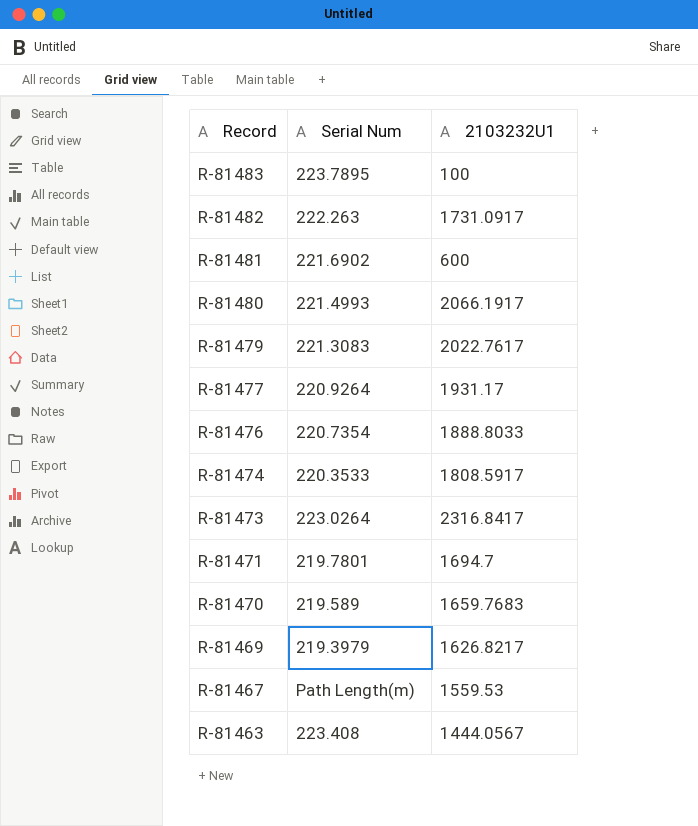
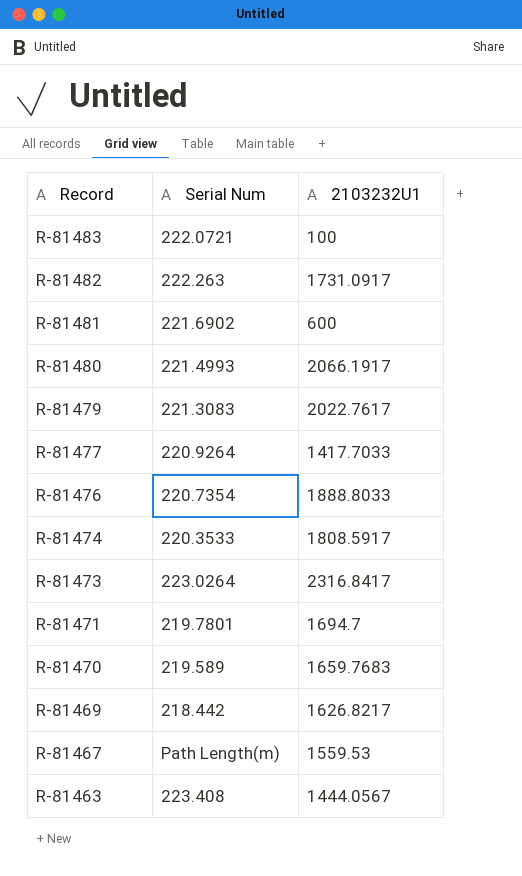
R-81483 | Serial Num: 223.7895 -> 222.0721
R-81477 | 2103232U1: 1931.17 -> 1417.7033
R-81469 | Serial Num: 219.3979 -> 218.442

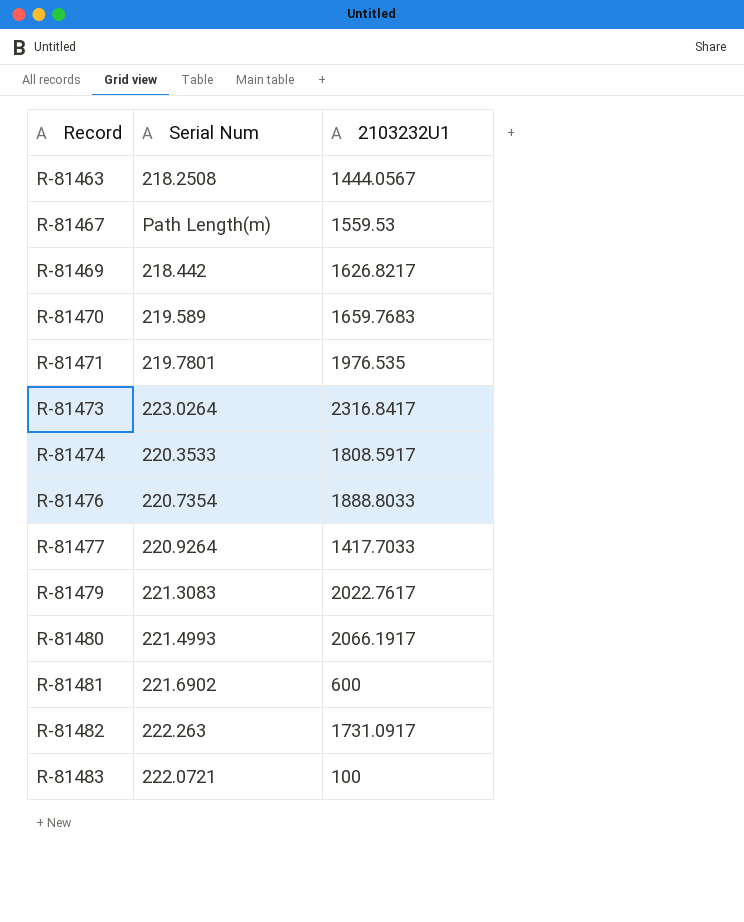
row order: Record descending -> Record ascending
R-81463 | Serial Num: 223.408 -> 218.2508
R-81471 | 2103232U1: 1694.7 -> 1976.535

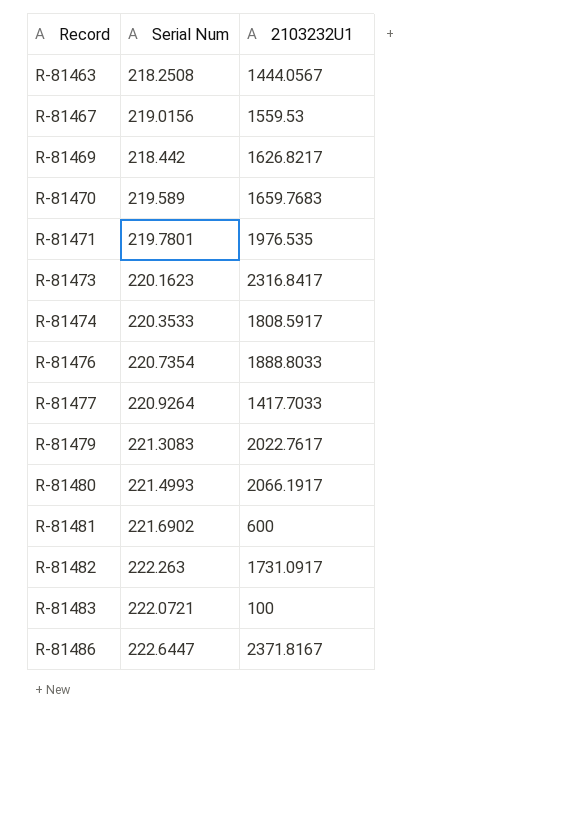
R-81467 | Serial Num: Path Length(m) -> 219.0156
R-81473 | Serial Num: 223.0264 -> 220.1623
row R-81486: none -> 222.6447 | 2371.8167

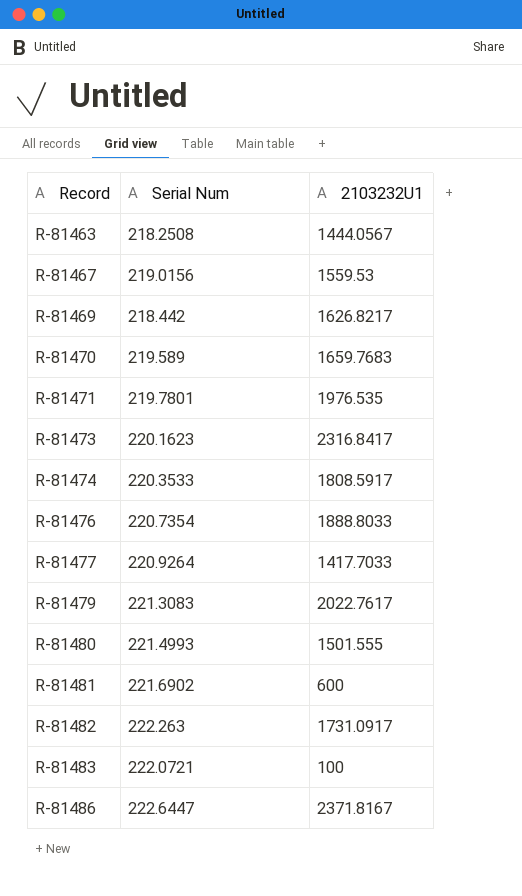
R-81480 | 2103232U1: 2066.1917 -> 1501.555

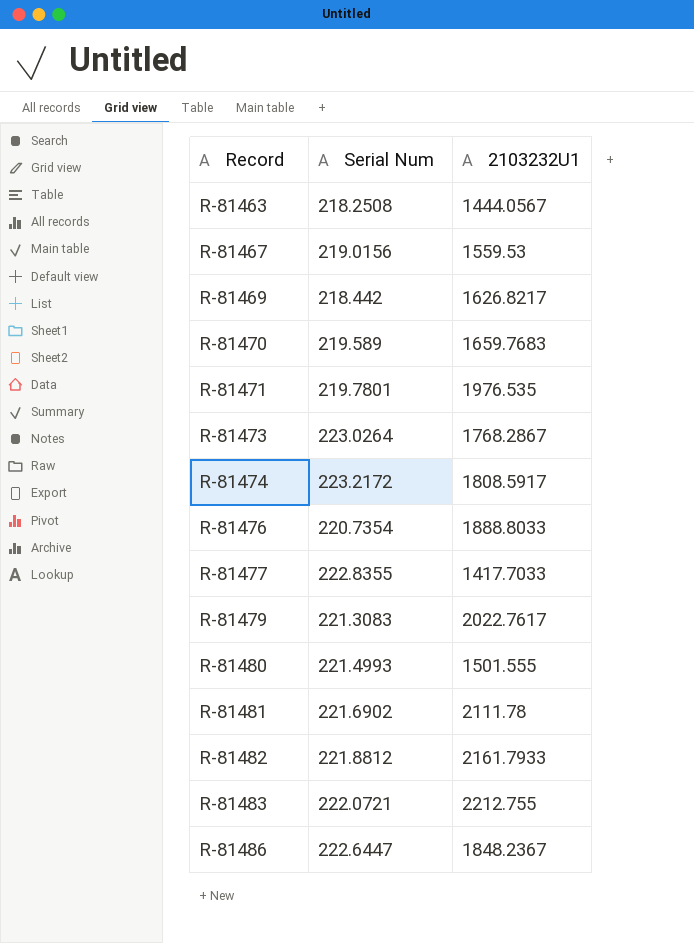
R-81473 | Serial Num: 220.1623 -> 223.0264
R-81473 | 2103232U1: 2316.8417 -> 1768.2867
R-81474 | Serial Num: 220.3533 -> 223.2172
R-81477 | Serial Num: 220.9264 -> 222.8355
R-81481 | 2103232U1: 600 -> 2111.78
R-81482 | Serial Num: 222.263 -> 221.8812
R-81482 | 2103232U1: 1731.0917 -> 2161.7933
R-81483 | 2103232U1: 100 -> 2212.755
R-81486 | 2103232U1: 2371.8167 -> 1848.2367

